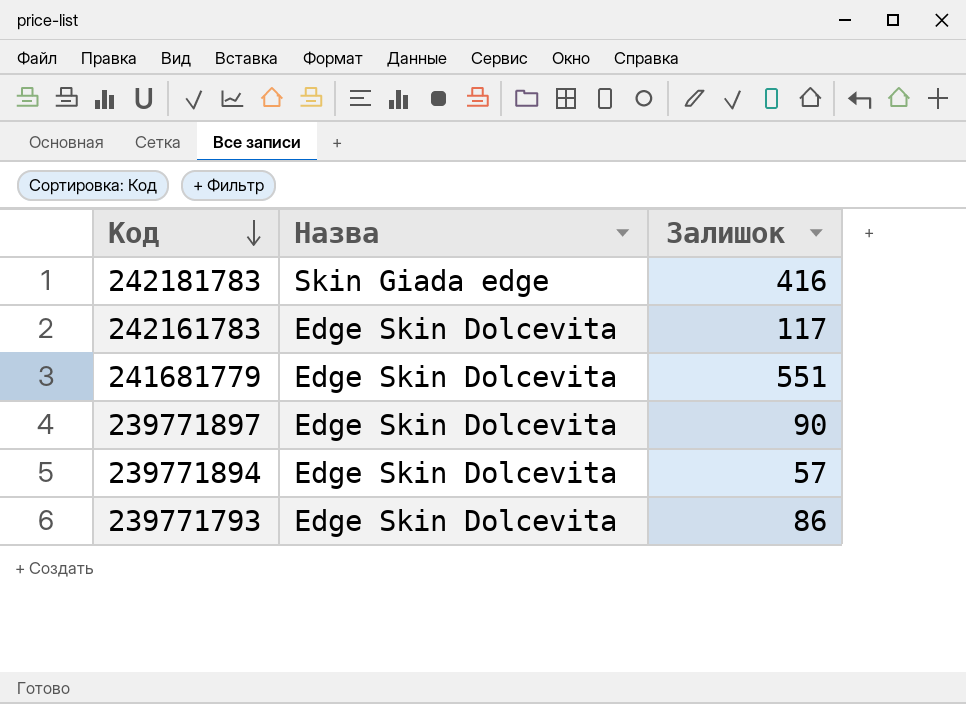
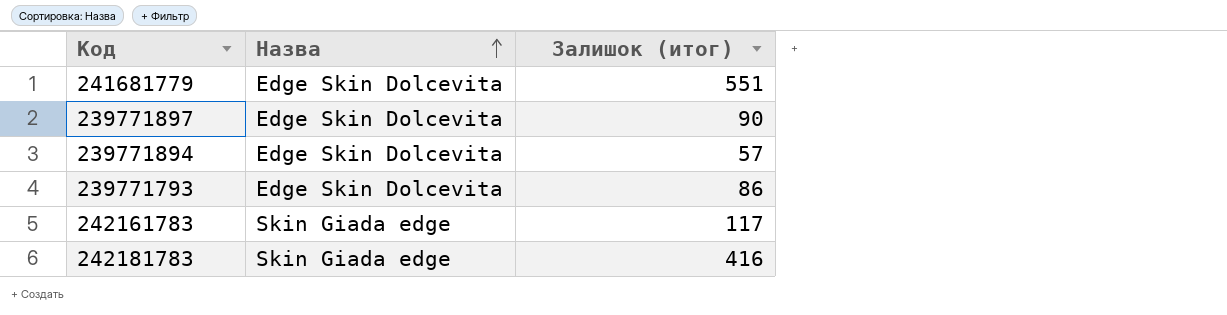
row order: Код descending -> Назва ascending
column name: Залишок -> Залишок (итог)
242161783 | Назва: Edge Skin Dolcevita -> Skin Giada edge

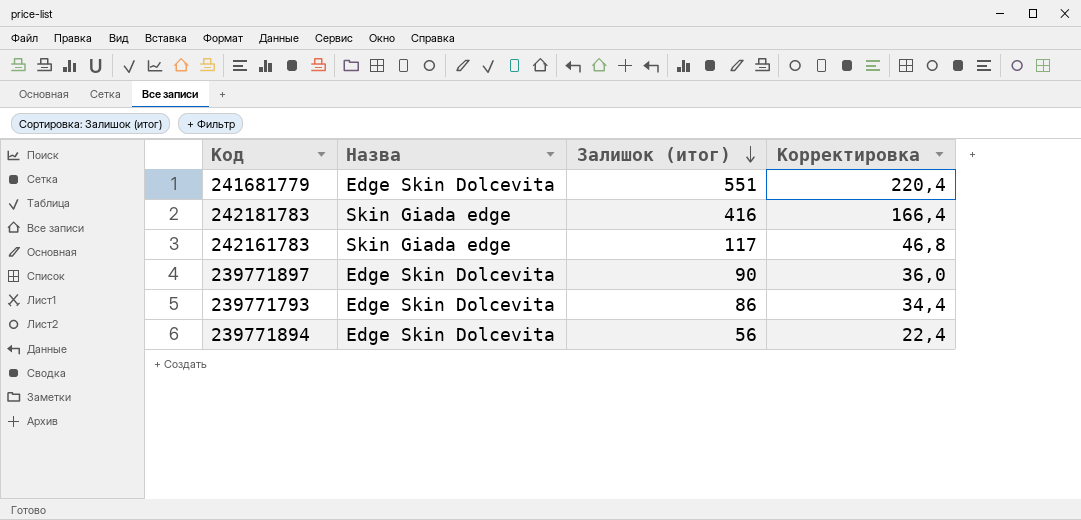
row order: Назва ascending -> Залишок (итог) descending
column Корректировка | formula: none -> [Залишок (итог)] * 0,4
239771894 | Залишок (итог): 57 -> 56

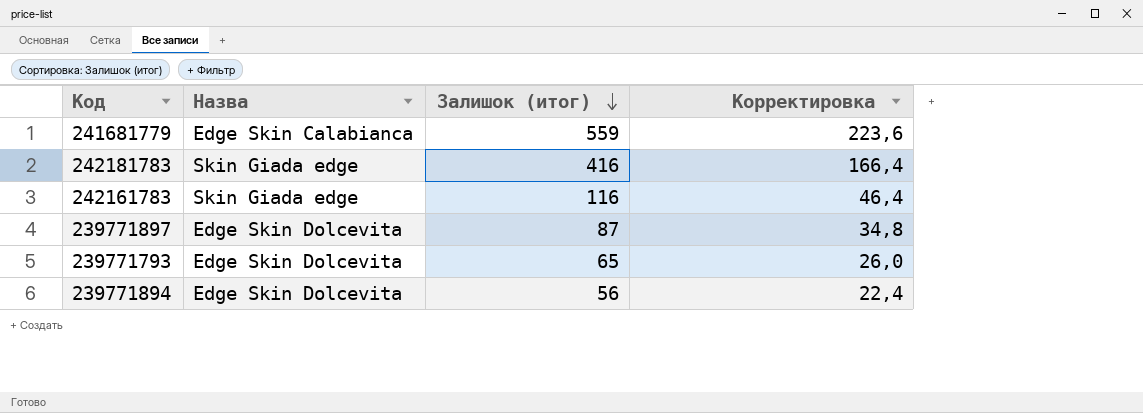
241681779 | Назва: Edge Skin Dolcevita -> Edge Skin Calabianca
241681779 | Залишок (итог): 551 -> 559
241681779 | Корректировка: 220,4 -> 223,6
242161783 | Залишок (итог): 117 -> 116
242161783 | Корректировка: 46,8 -> 46,4
239771897 | Залишок (итог): 90 -> 87
239771897 | Корректировка: 36,0 -> 34,8
239771793 | Залишок (итог): 86 -> 65
239771793 | Корректировка: 34,4 -> 26,0

